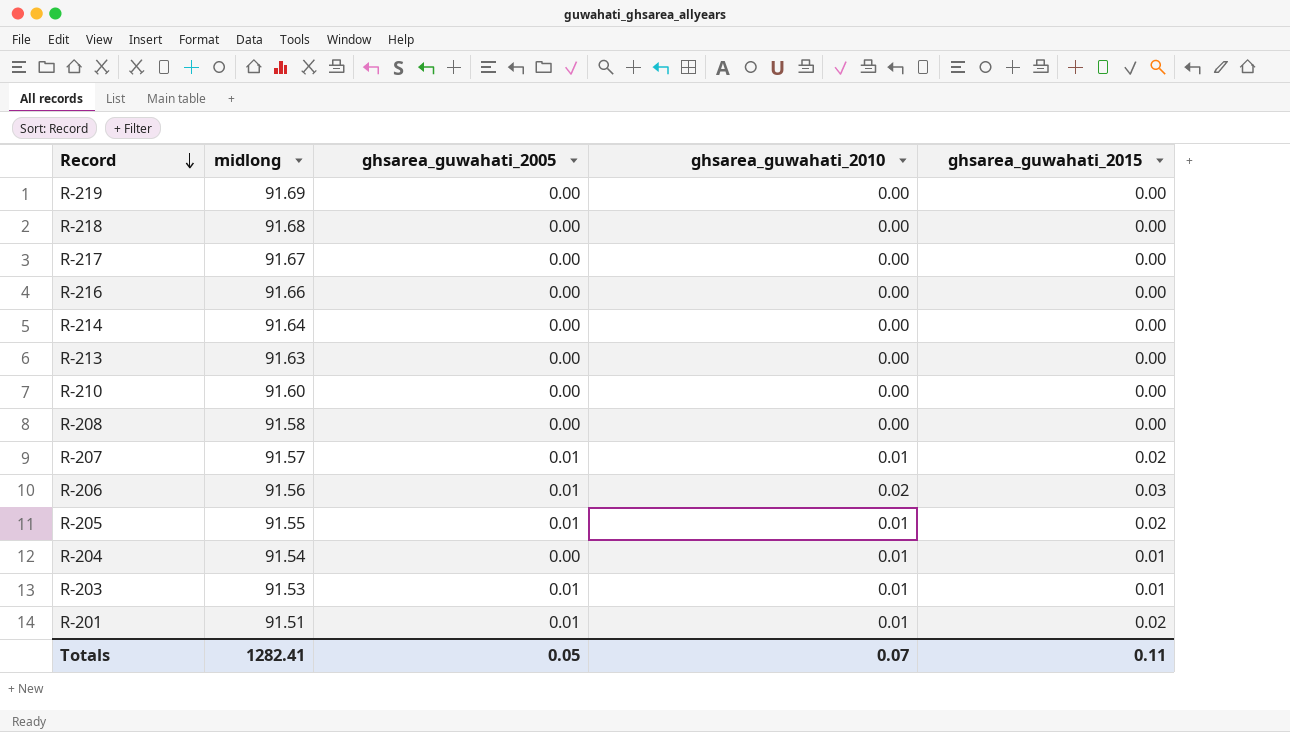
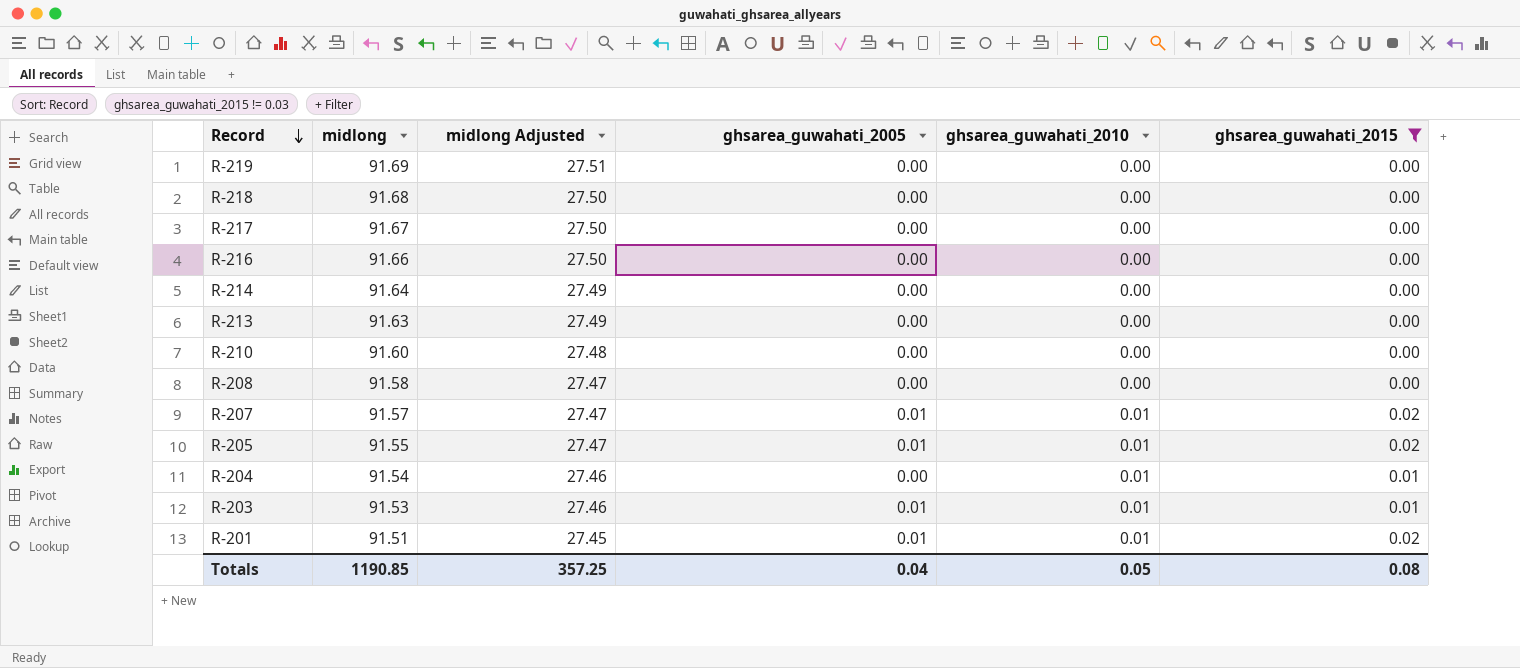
filter: none -> ghsarea_guwahati_2015 != 0.03
column midlong Adjusted | formula: none -> [midlong] * 0.3
Totals | midlong: 1282.41 -> 1190.85
Totals | ghsarea_guwahati_2005: 0.05 -> 0.04
Totals | ghsarea_guwahati_2010: 0.07 -> 0.05
Totals | ghsarea_guwahati_2015: 0.11 -> 0.08

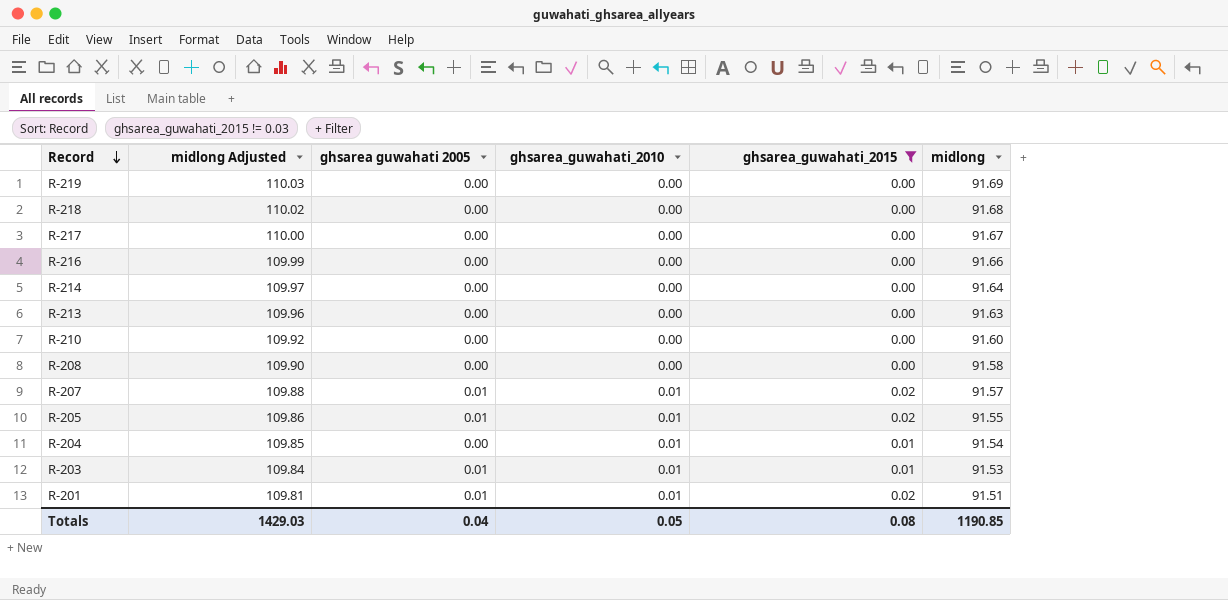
column midlong Adjusted | formula: [midlong] * 0.3 -> [midlong] * 1.2
column name: ghsarea_guwahati_2005 -> ghsarea guwahati 2005
column midlong | position: 2 -> 6
Totals | midlong Adjusted: 357.25 -> 1429.03

